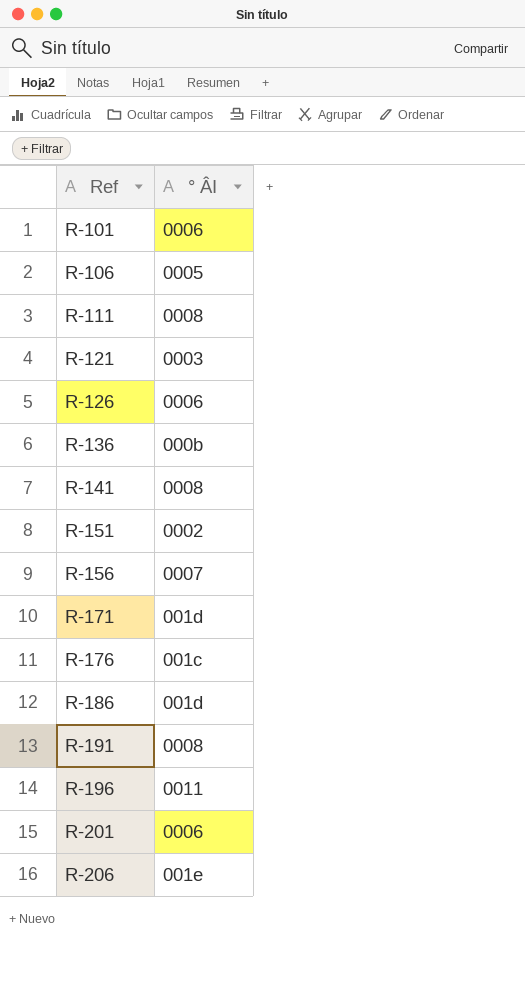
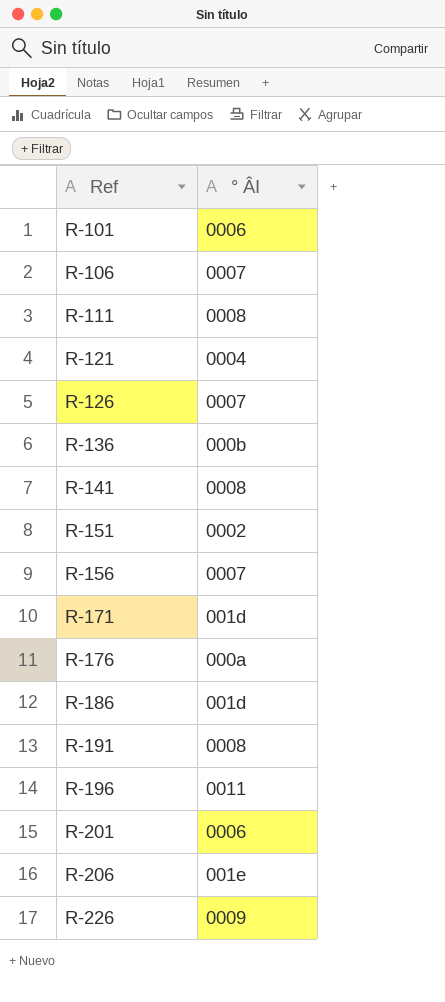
R-106 | ° ÂI: 0005 -> 0007
R-121 | ° ÂI: 0003 -> 0004
R-126 | ° ÂI: 0006 -> 0007
R-176 | ° ÂI: 001c -> 000a
row R-226: none -> 0009

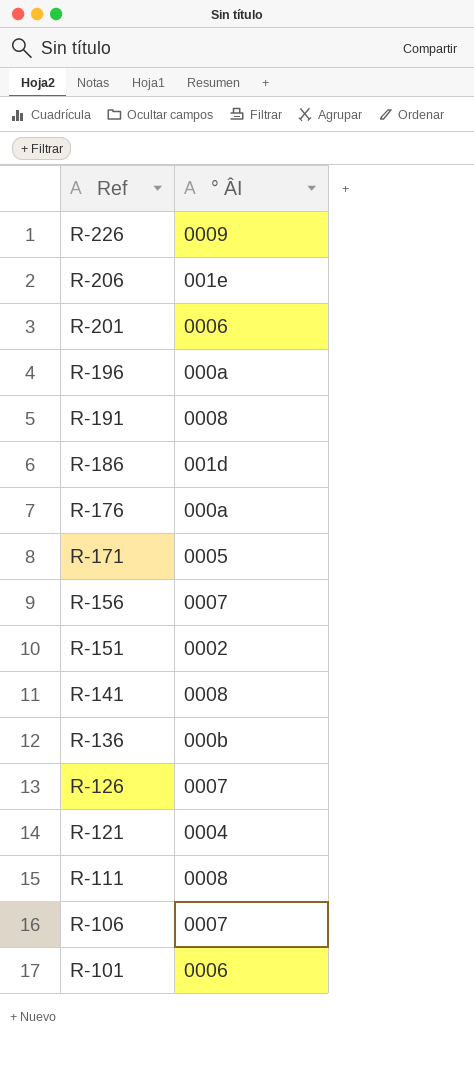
row order: Ref ascending -> Ref descending
R-196 | ° ÂI: 0011 -> 000a
R-171 | ° ÂI: 001d -> 0005

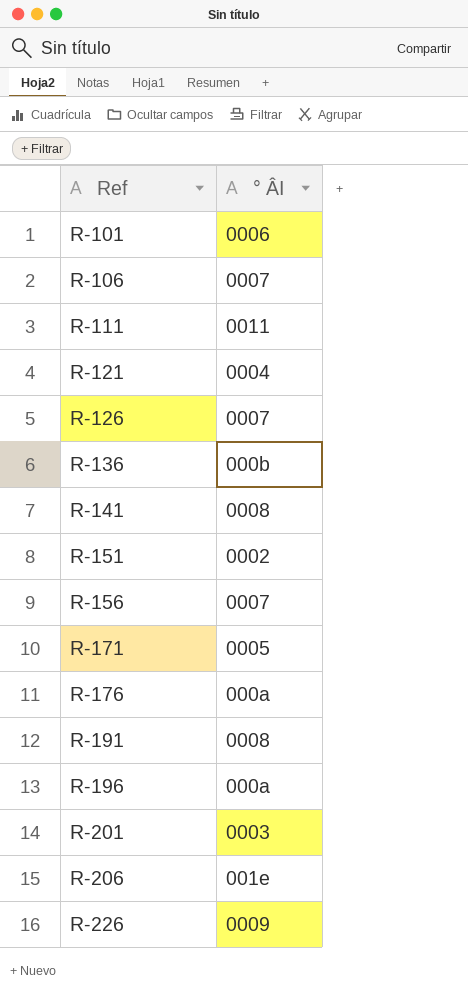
row order: Ref descending -> Ref ascending
row R-186: 001d -> none
R-111 | ° ÂI: 0008 -> 0011
R-201 | ° ÂI: 0006 -> 0003

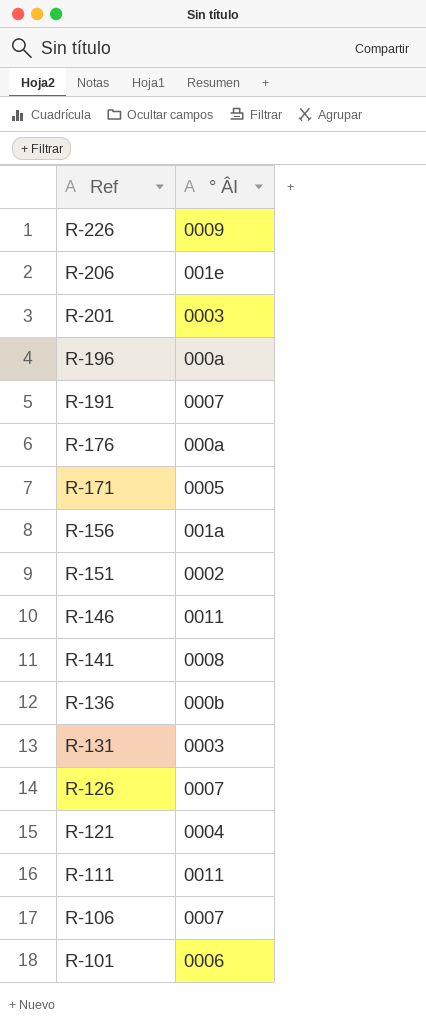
row order: Ref ascending -> Ref descending
R-191 | ° ÂI: 0008 -> 0007
R-156 | ° ÂI: 0007 -> 001a
row R-146: none -> 0011
row R-131: none -> 0003

